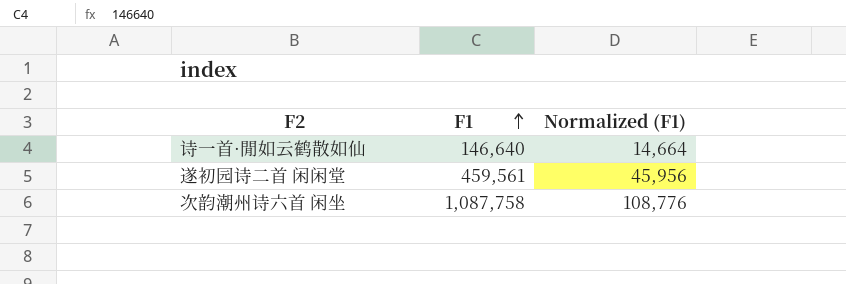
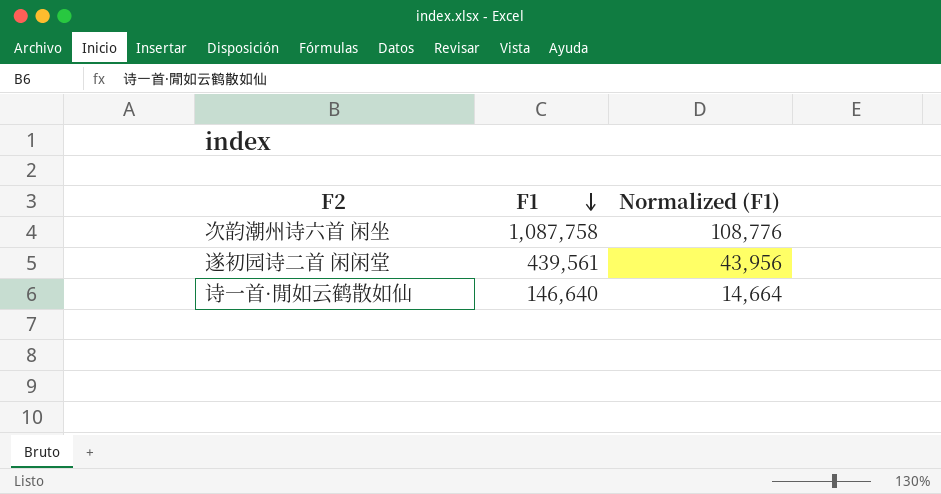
row order: F1 ascending -> F1 descending
遂初园诗二首 闲闲堂 | F1: 459,561 -> 439,561
遂初园诗二首 闲闲堂 | Normalized (F1): 45,956 -> 43,956

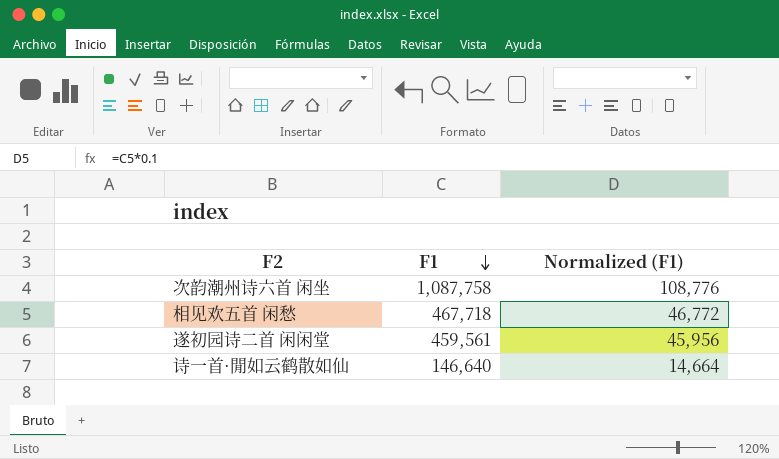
row 相见欢五首 闲愁: none -> 467,718 | 46,772
遂初园诗二首 闲闲堂 | F1: 439,561 -> 459,561
遂初园诗二首 闲闲堂 | Normalized (F1): 43,956 -> 45,956

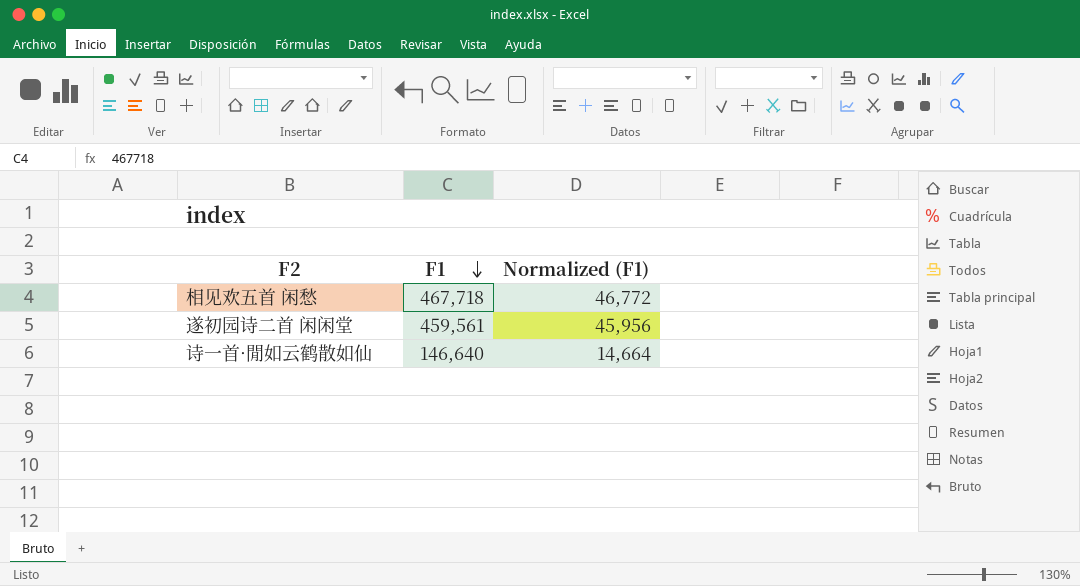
row 次韵潮州诗六首 闲坐: 1,087,758 | 108,776 -> none

